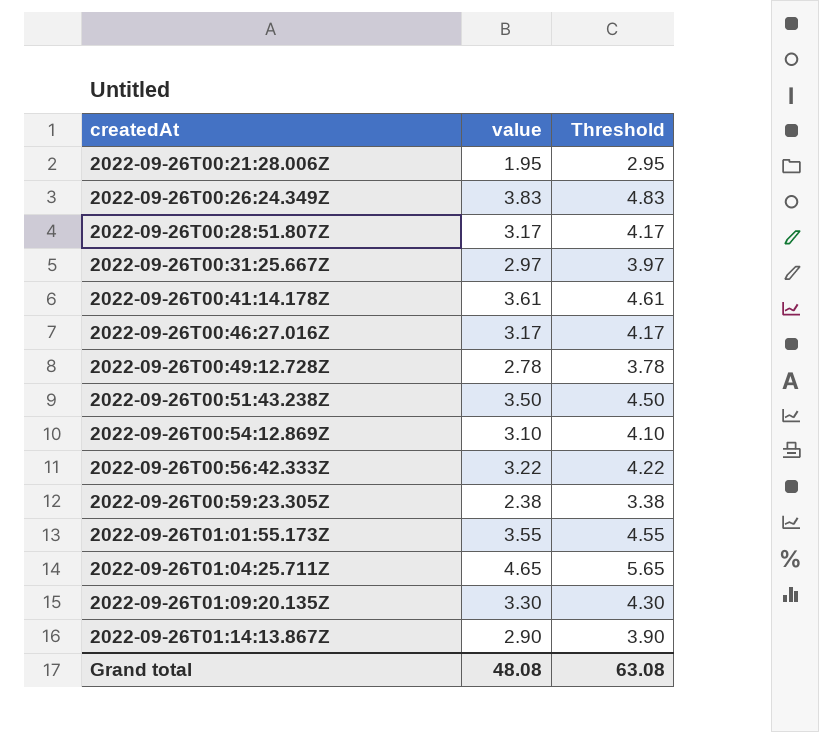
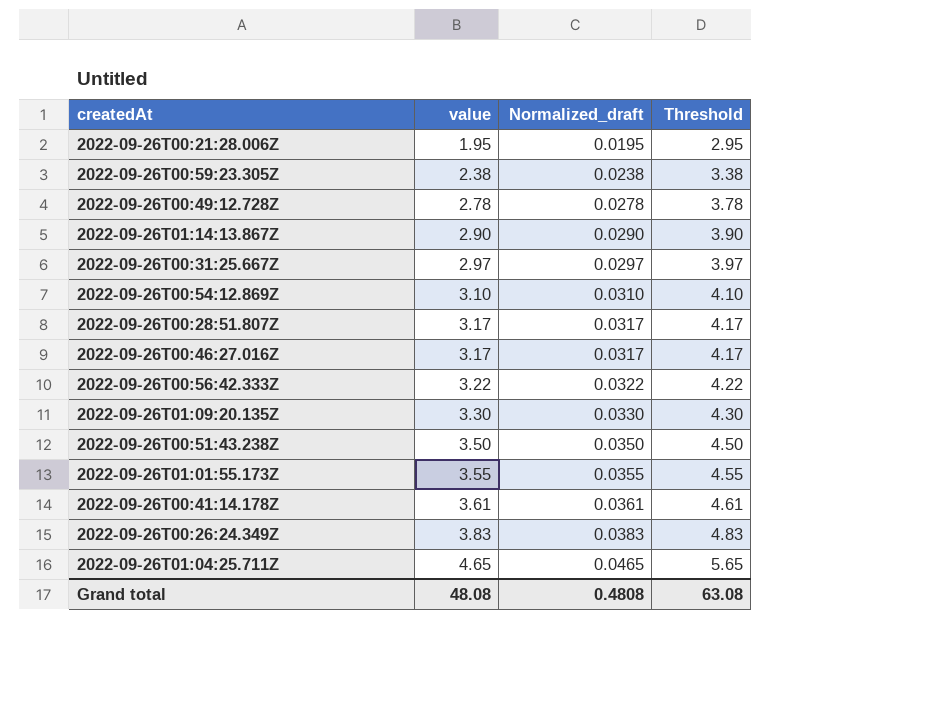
row order: createdAt ascending -> value ascending
column Normalized_draft | formula: none -> [value] * 0.01

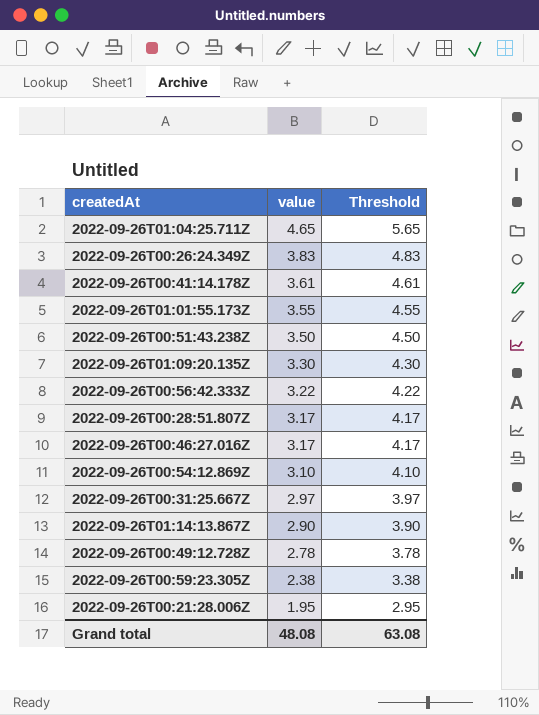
row order: value ascending -> value descending
column Normalized_draft | formula: [value] * 0.01 -> none

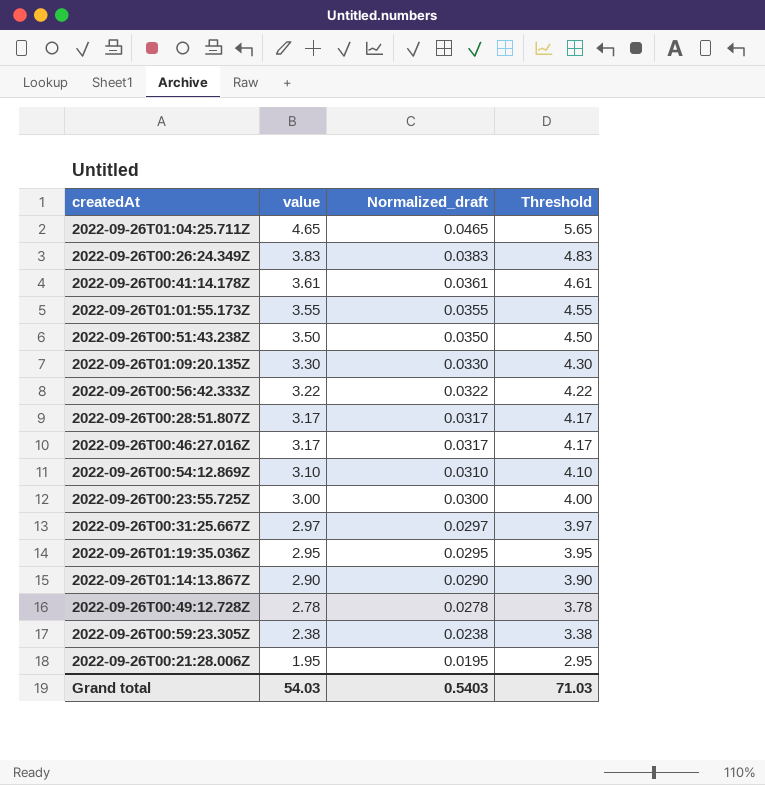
column Normalized_draft | formula: none -> [value] * 0.01
row 2022-09-26T00:23:55.725Z: none -> 3.00 | 0.0300 | 4.00
row 2022-09-26T01:19:35.036Z: none -> 2.95 | 0.0295 | 3.95
Grand total | value: 48.08 -> 54.03
Grand total | Threshold: 63.08 -> 71.03

